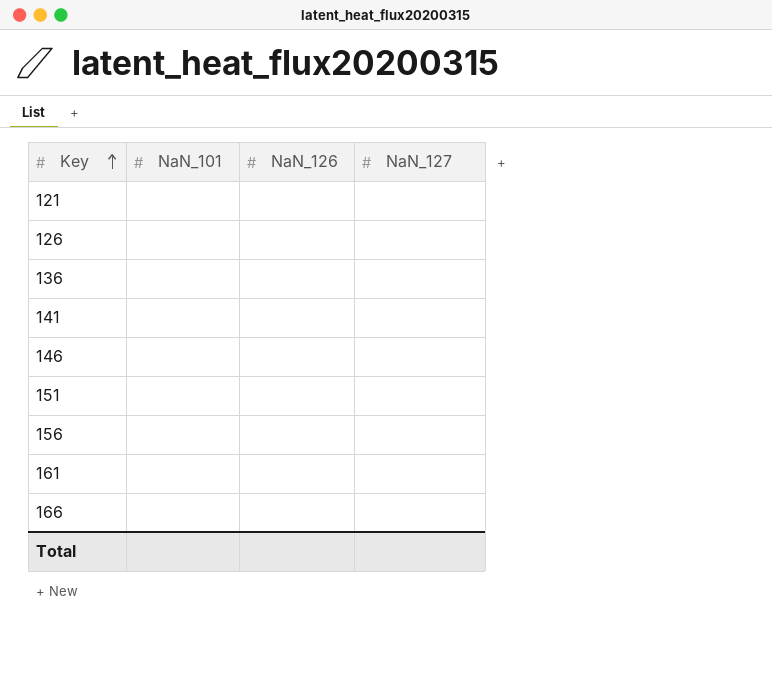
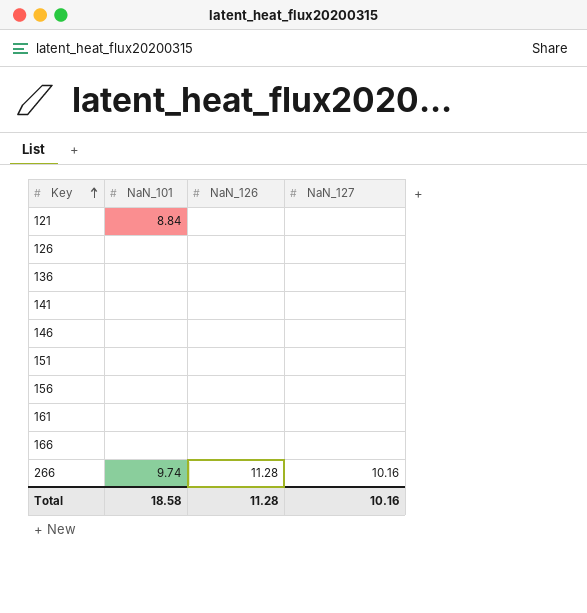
121 | NaN_101: none -> 8.84
row 266: none -> 9.74 | 11.28 | 10.16
Total | NaN_101: none -> 18.58
Total | NaN_126: none -> 11.28
Total | NaN_127: none -> 10.16

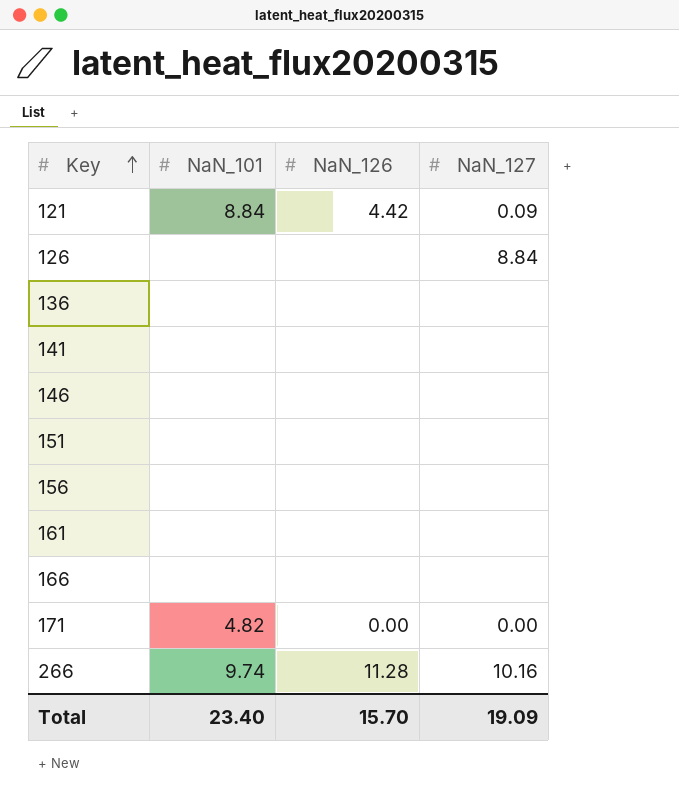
121 | NaN_126: none -> 4.42
121 | NaN_127: none -> 0.09
126 | NaN_127: none -> 8.84
row 171: none -> 4.82 | 0.00 | 0.00
Total | NaN_101: 18.58 -> 23.40
Total | NaN_126: 11.28 -> 15.70
Total | NaN_127: 10.16 -> 19.09

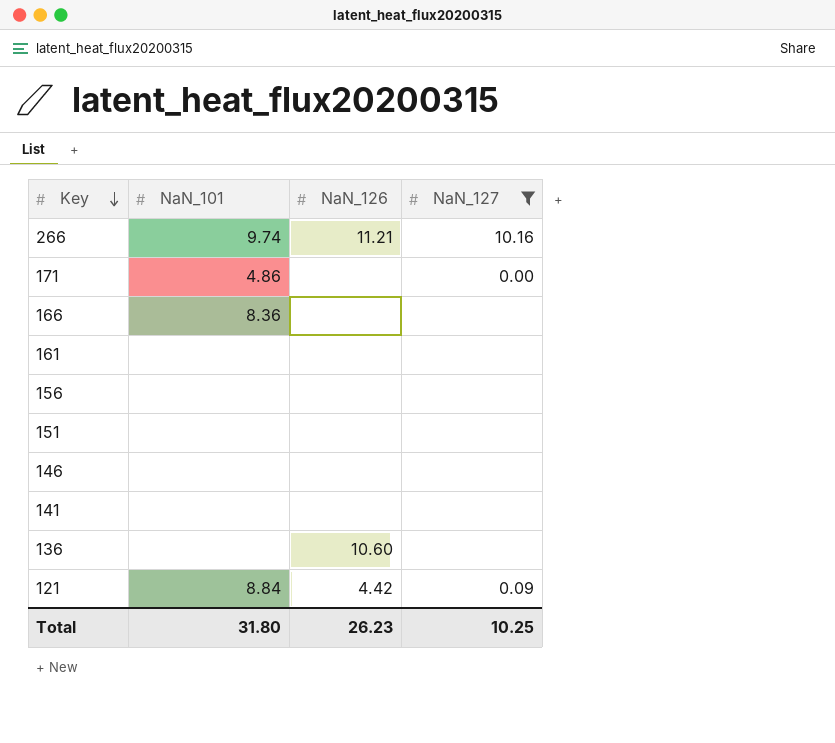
filter: none -> NaN_127 != 8.84
row order: Key ascending -> Key descending
266 | NaN_126: 11.28 -> 11.21
171 | NaN_101: 4.82 -> 4.86
171 | NaN_126: 0.00 -> none
166 | NaN_101: none -> 8.36
136 | NaN_126: none -> 10.60
Total | NaN_101: 23.40 -> 31.80
Total | NaN_126: 15.70 -> 26.23
Total | NaN_127: 19.09 -> 10.25

